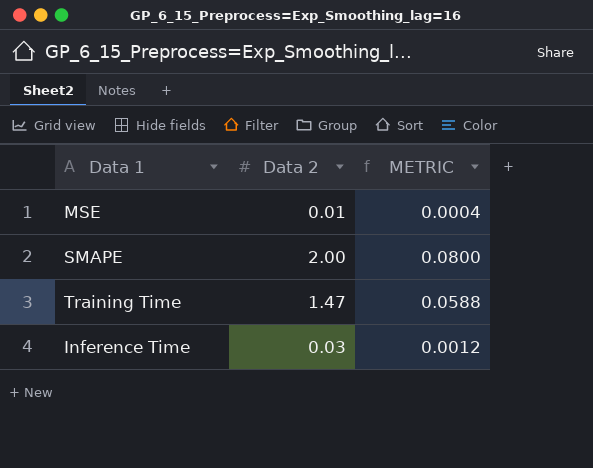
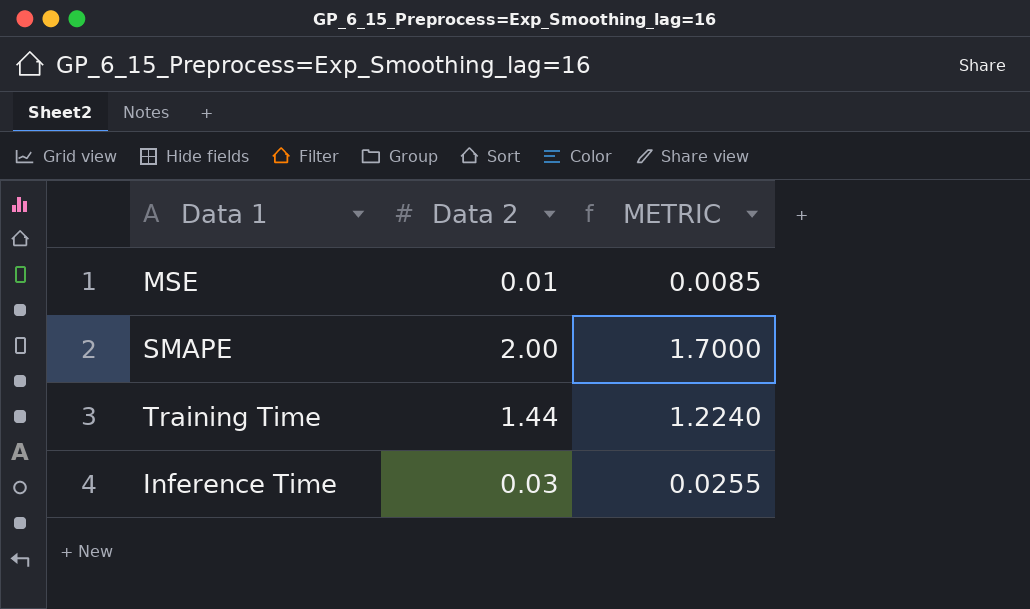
column METRIC | formula: [Data 2] * 0.04 -> [Data 2] * 0.85
Training Time | Data 2: 1.47 -> 1.44

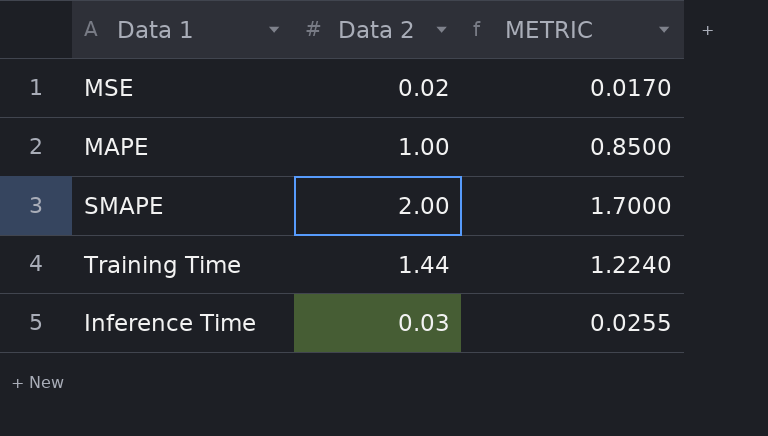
MSE | Data 2: 0.01 -> 0.02
MSE | METRIC: 0.0085 -> 0.0170
row MAPE: none -> 1.00 | 0.8500

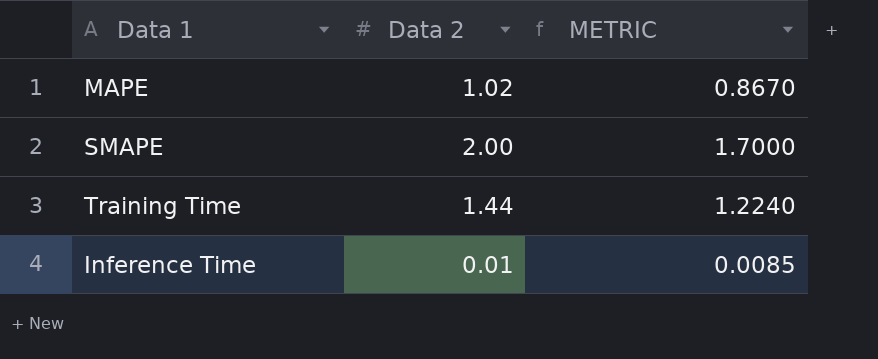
row MSE: 0.02 | 0.0170 -> none
MAPE | Data 2: 1.00 -> 1.02
MAPE | METRIC: 0.8500 -> 0.8670
Inference Time | Data 2: 0.03 -> 0.01
Inference Time | METRIC: 0.0255 -> 0.0085

